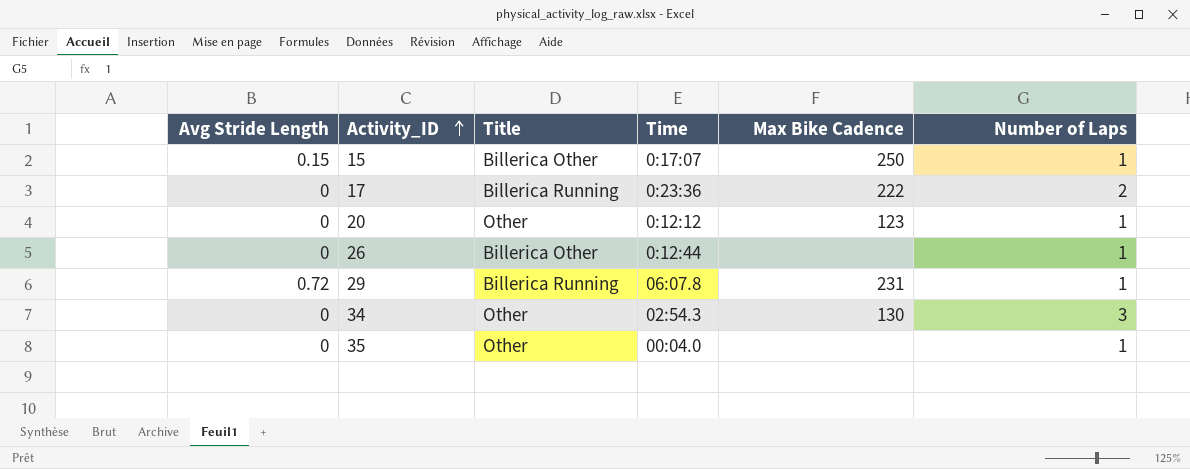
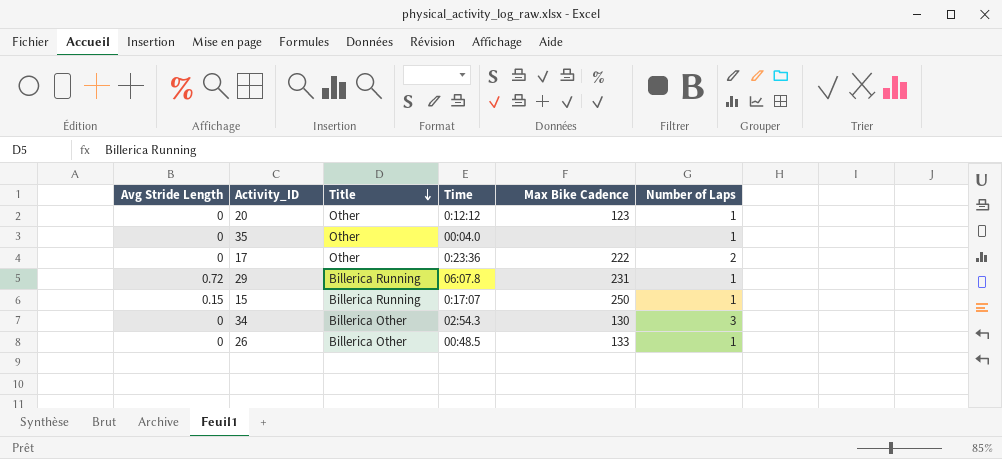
row order: Activity_ID ascending -> Title descending
17 | Title: Billerica Running -> Other
15 | Title: Billerica Other -> Billerica Running
34 | Title: Other -> Billerica Other
26 | Time: 0:12:44 -> 00:48.5
26 | Max Bike Cadence: none -> 133

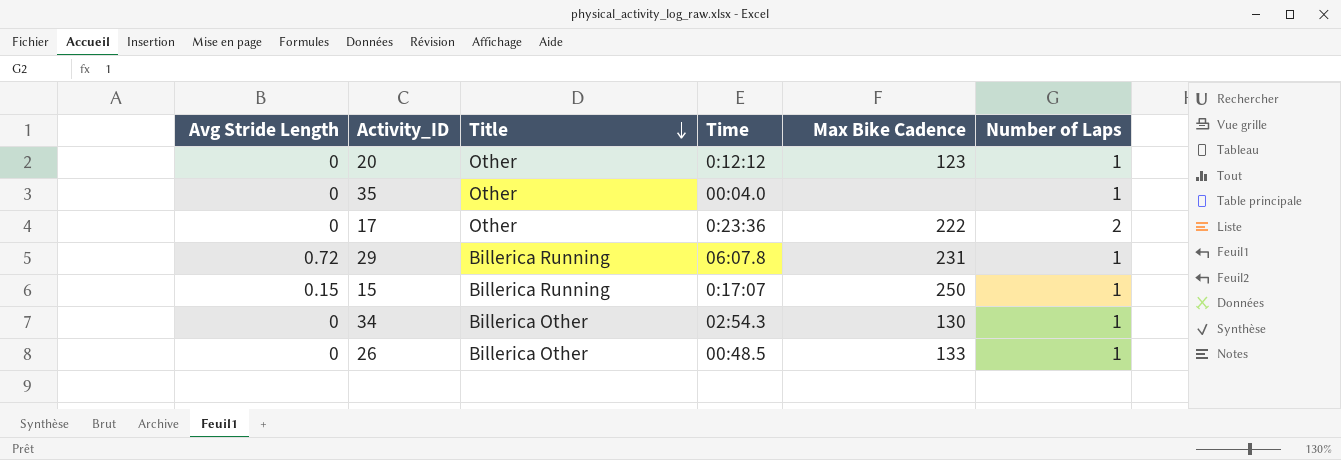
34 | Number of Laps: 3 -> 1

